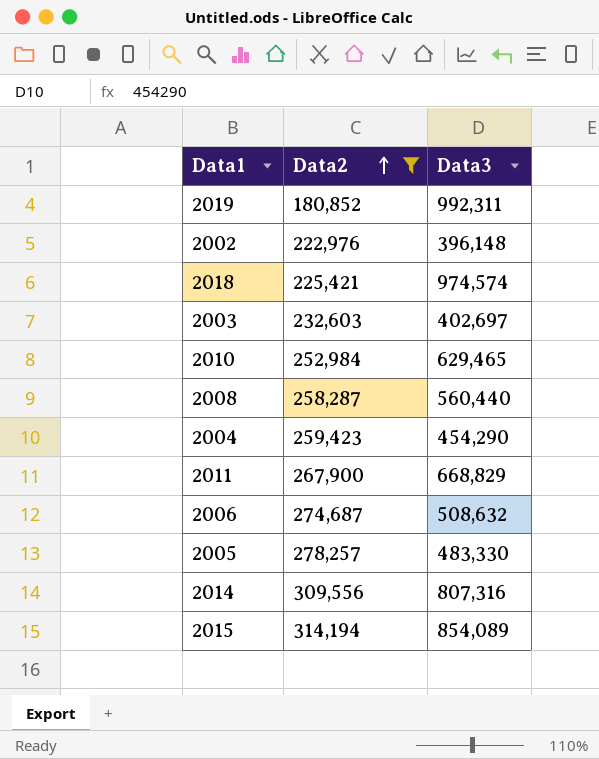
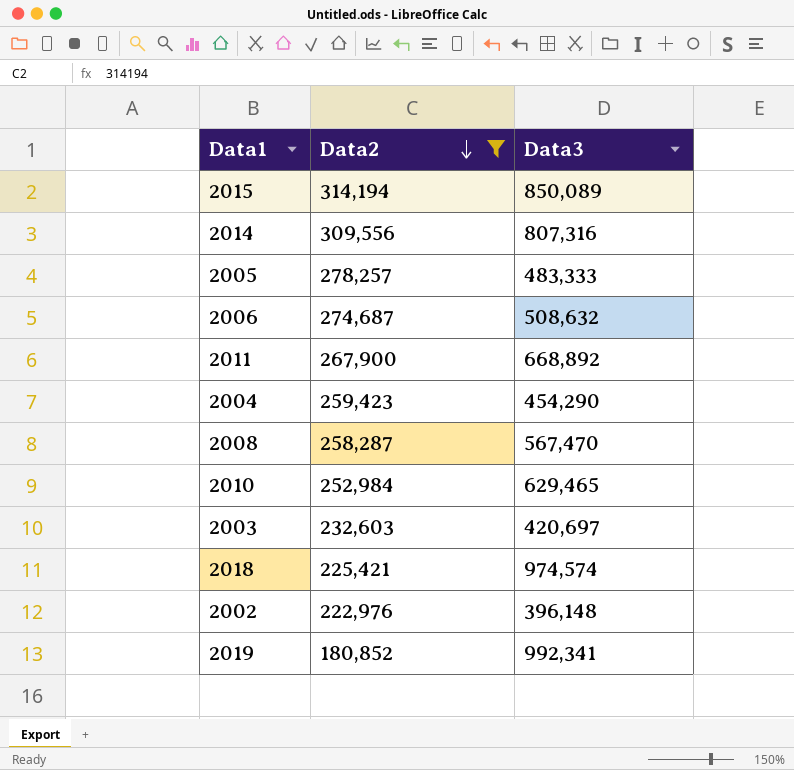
row order: Data2 ascending -> Data2 descending
2015 | Data3: 854,089 -> 850,089
2005 | Data3: 483,330 -> 483,333
2011 | Data3: 668,829 -> 668,892
2008 | Data3: 560,440 -> 567,470
2003 | Data3: 402,697 -> 420,697
2019 | Data3: 992,311 -> 992,341

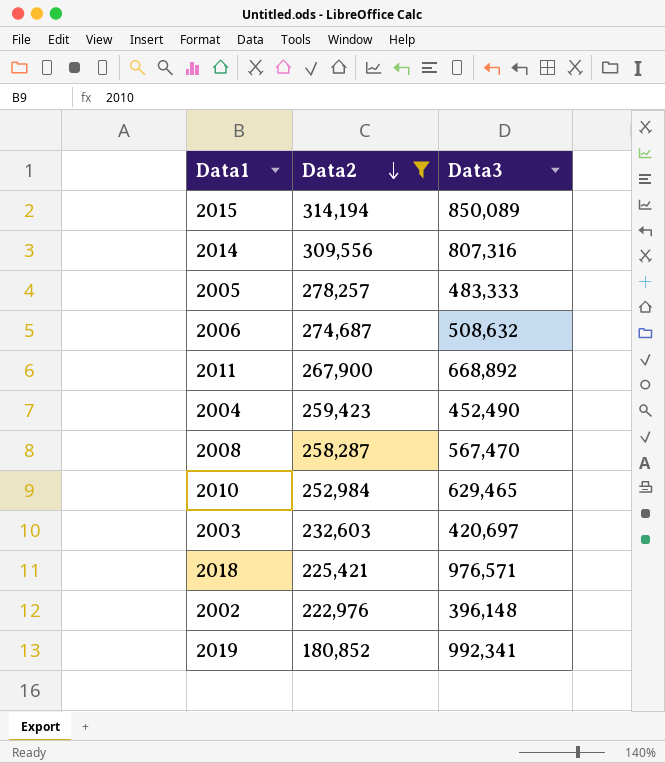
2004 | Data3: 454,290 -> 452,490
2018 | Data3: 974,574 -> 976,571

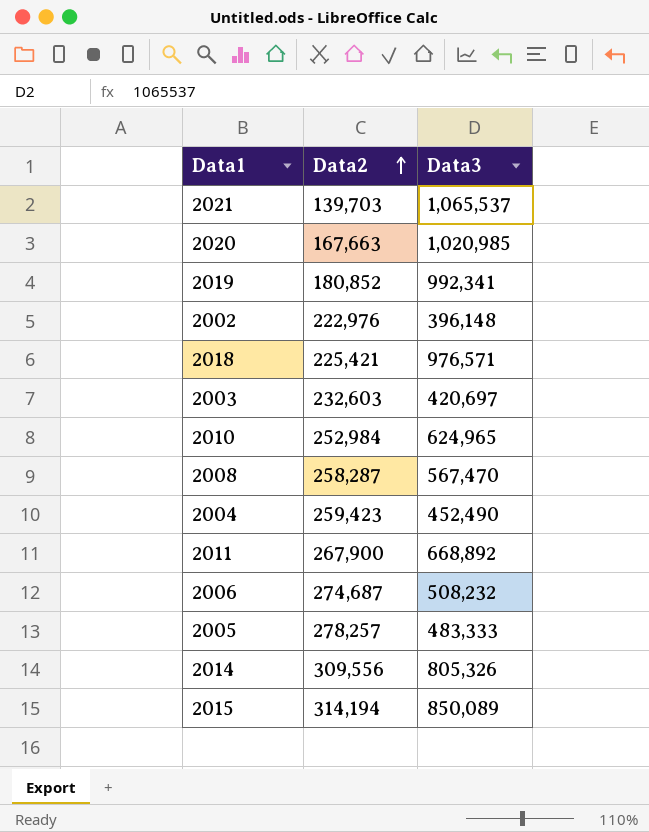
filter: Data2 >= 180,852 -> none
row order: Data2 descending -> Data2 ascending
2010 | Data3: 629,465 -> 624,965
2006 | Data3: 508,632 -> 508,232
2014 | Data3: 807,316 -> 805,326

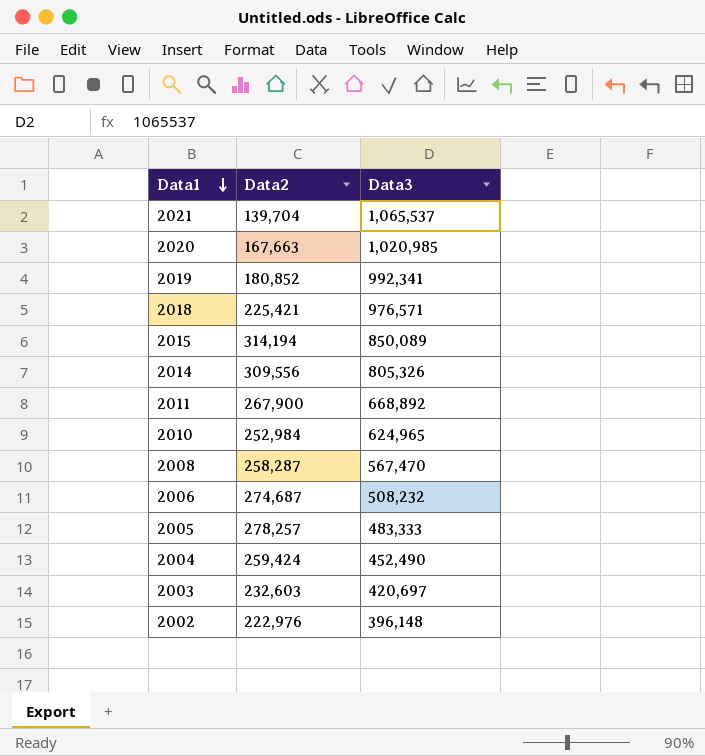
row order: Data2 ascending -> Data1 descending
2021 | Data2: 139,703 -> 139,704
2004 | Data2: 259,423 -> 259,424

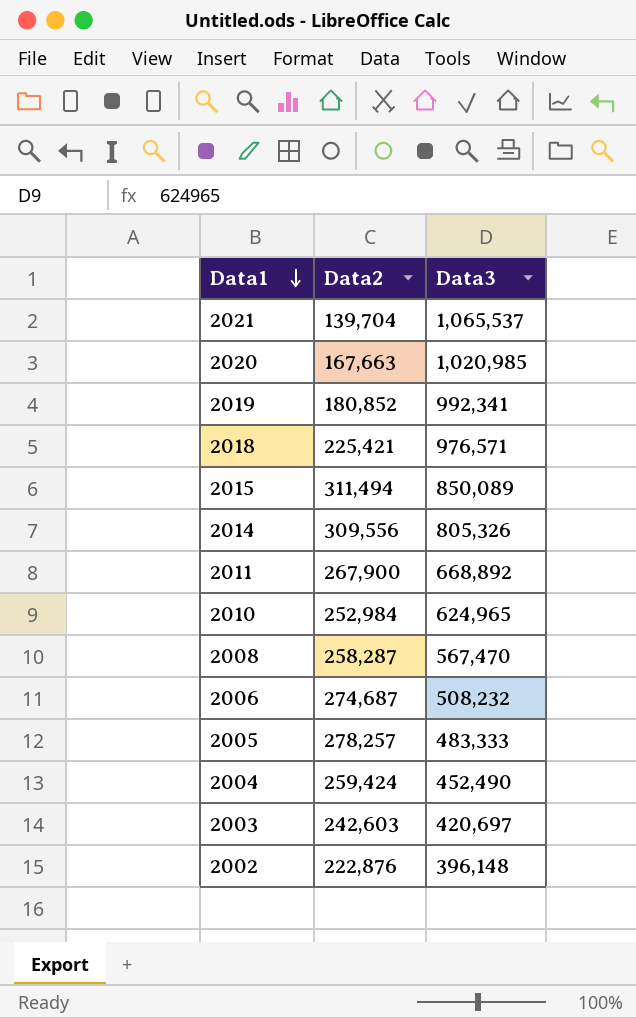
2015 | Data2: 314,194 -> 311,494
2003 | Data2: 232,603 -> 242,603
2002 | Data2: 222,976 -> 222,876

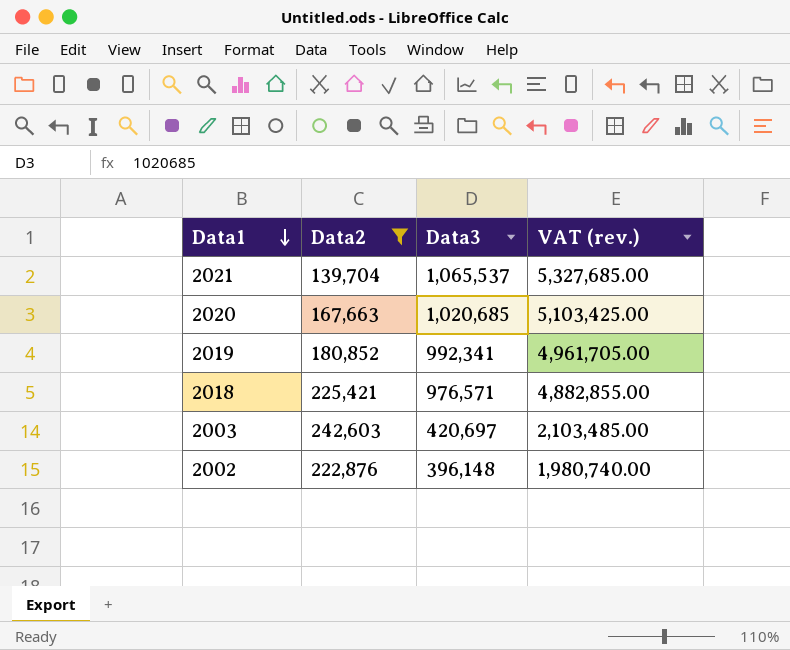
filter: none -> Data2 <= 242,603
column VAT (rev.) | formula: none -> [Data3] * 5
2020 | Data3: 1,020,985 -> 1,020,685

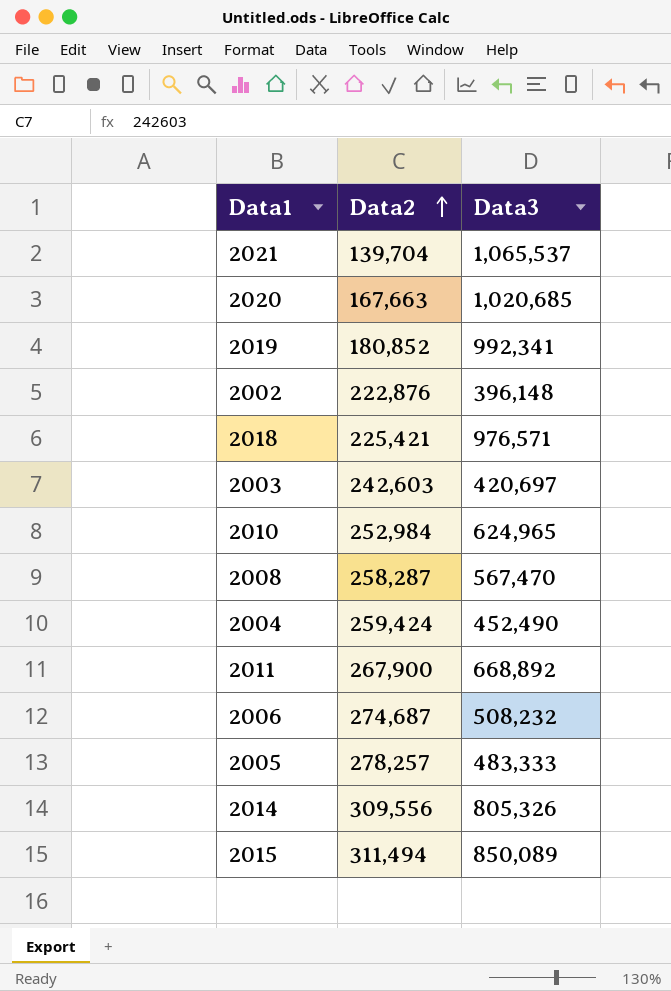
filter: Data2 <= 242,603 -> none
row order: Data1 descending -> Data2 ascending
column VAT (rev.) | formula: [Data3] * 5 -> none

